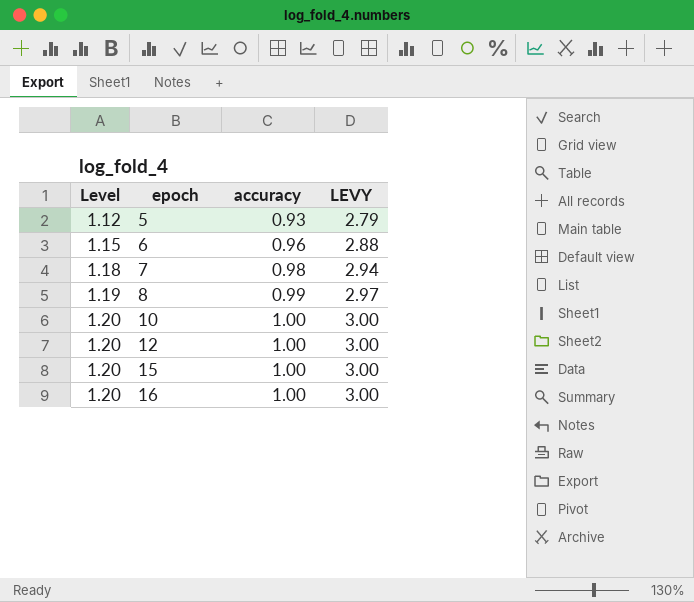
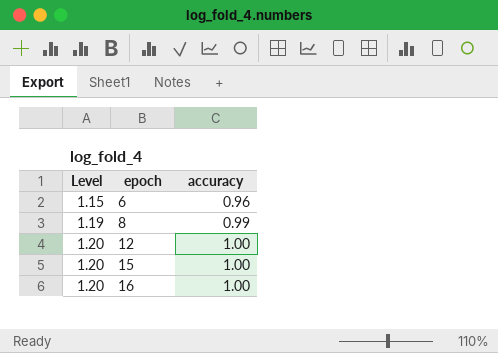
column LEVY | formula: [accuracy] * 3 -> none
row 5: 1.12 | 0.93 | 2.79 -> none
row 7: 1.18 | 0.98 | 2.94 -> none
row 10: 1.20 | 1.00 | 3.00 -> none

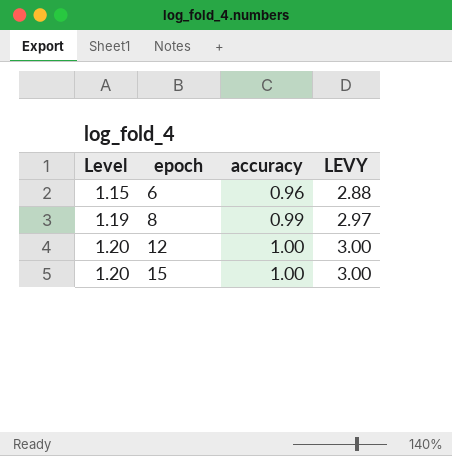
column LEVY | formula: none -> [accuracy] * 3
row 16: 1.20 | 1.00 -> none

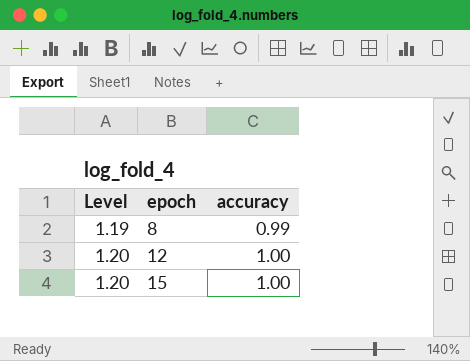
column LEVY | formula: [accuracy] * 3 -> none
row 6: 1.15 | 0.96 | 2.88 -> none

